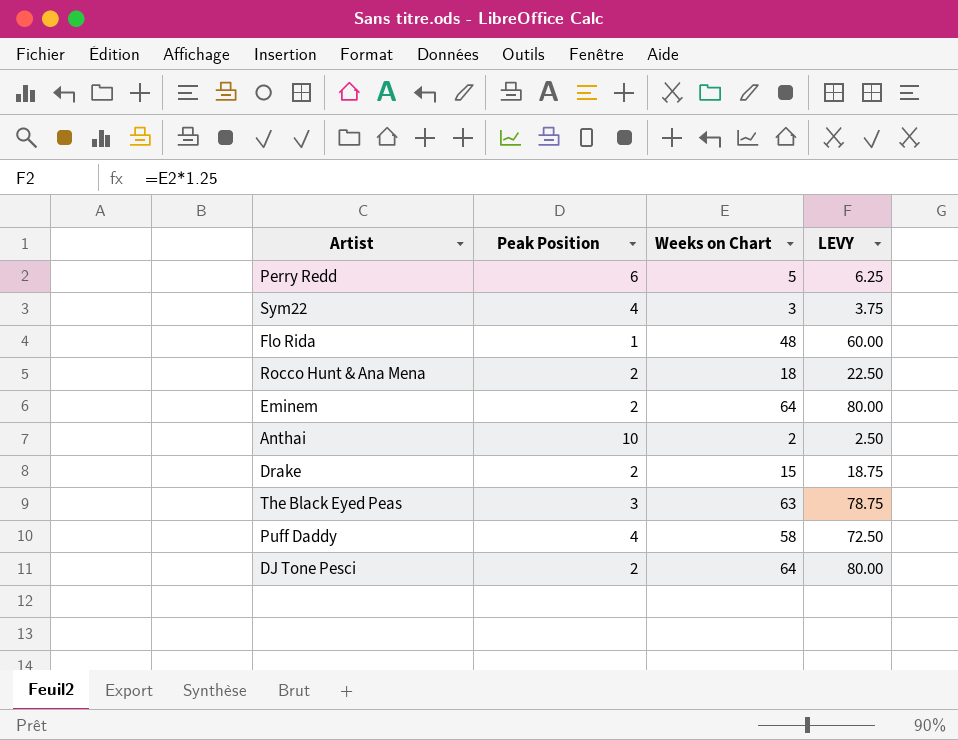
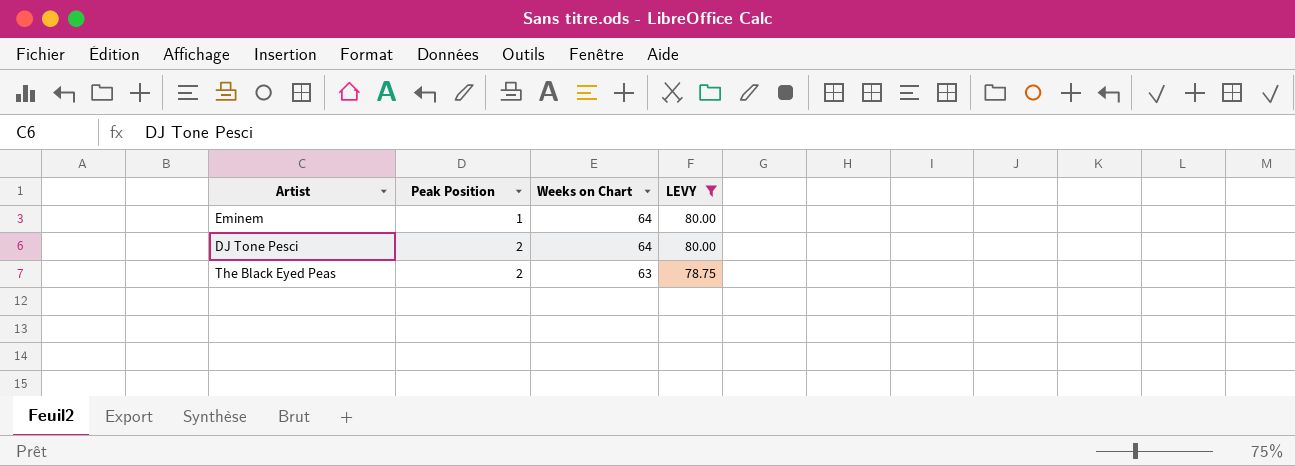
filter: none -> LEVY >= 78.75
row order: none -> Peak Position ascending
Eminem | Peak Position: 2 -> 1
The Black Eyed Peas | Peak Position: 3 -> 2

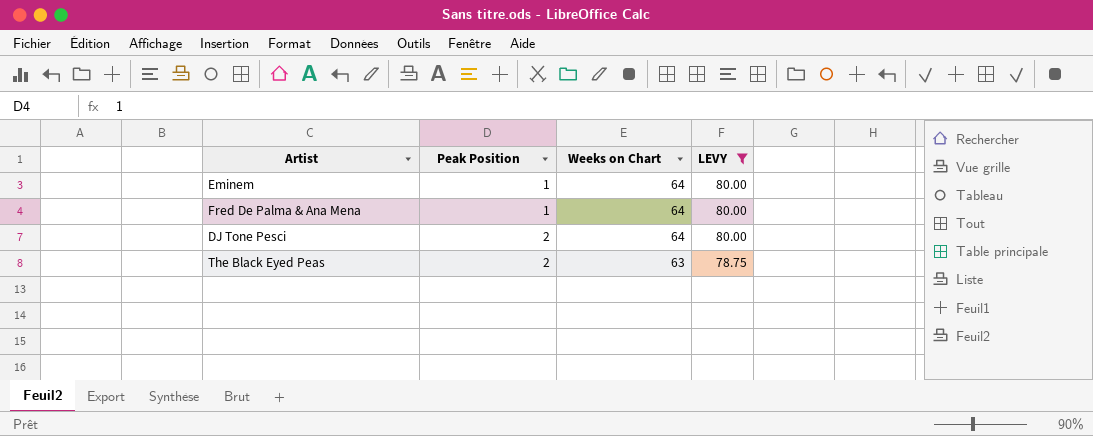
row Fred De Palma & Ana Mena: none -> 1 | 64 | 80.00

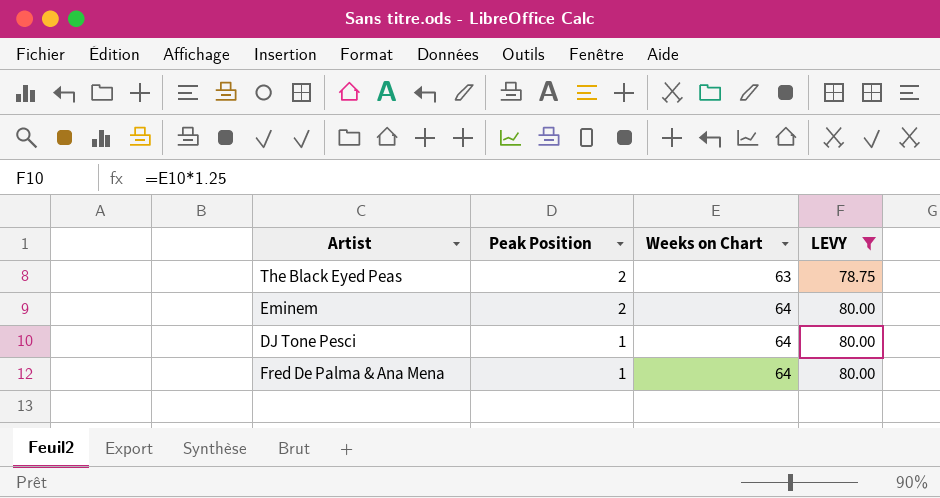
row order: Peak Position ascending -> Peak Position descending
Eminem | Peak Position: 1 -> 2
DJ Tone Pesci | Peak Position: 2 -> 1

